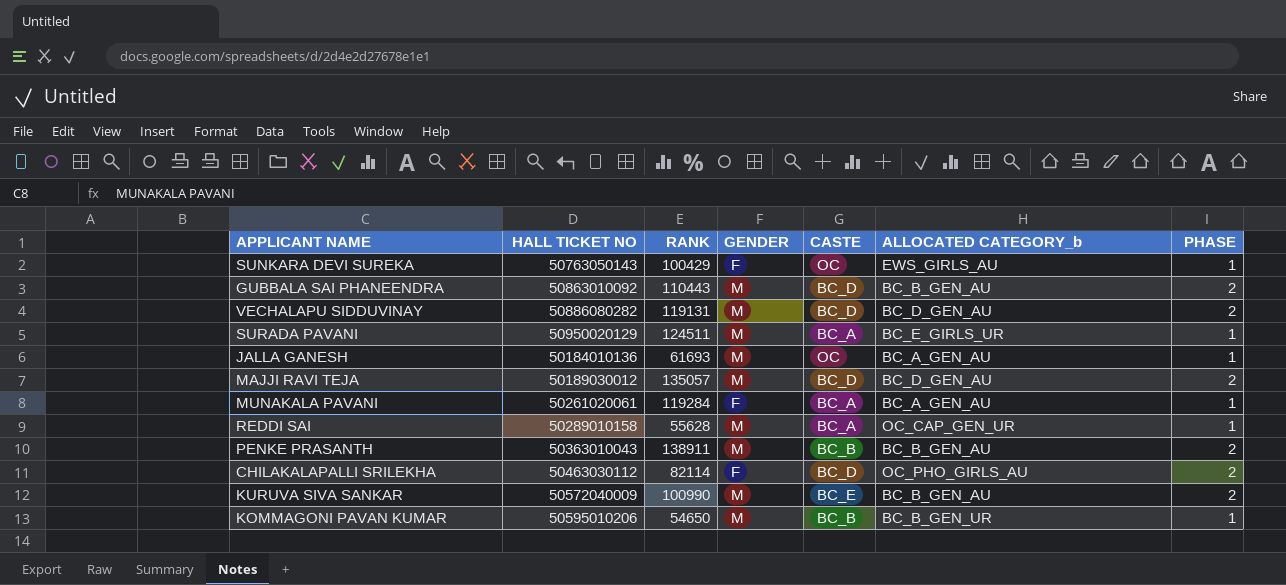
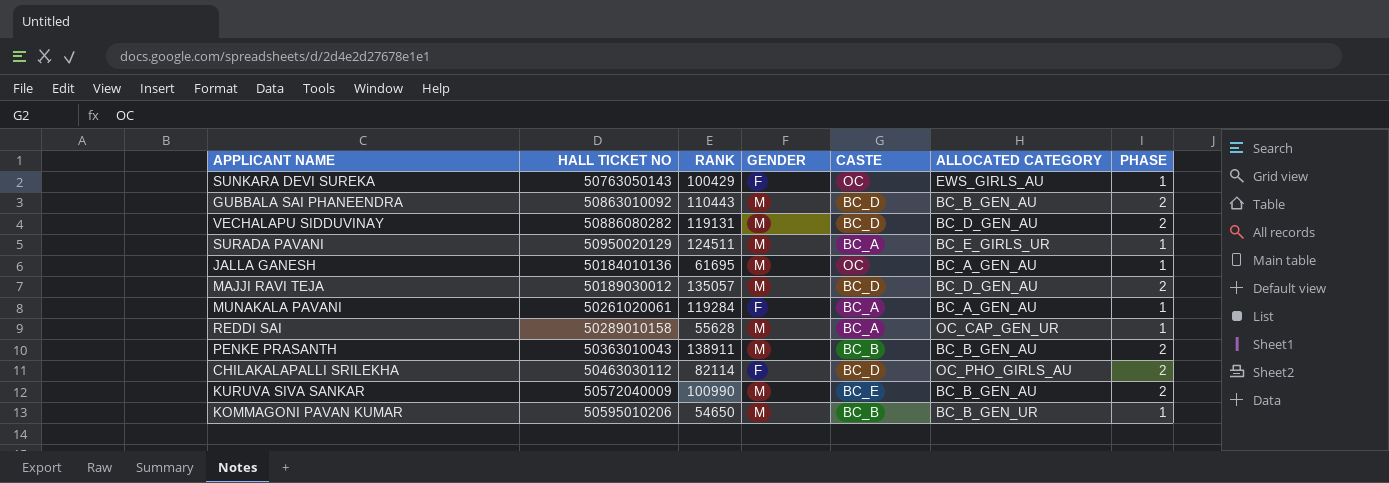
column name: ALLOCATED CATEGORY_b -> ALLOCATED CATEGORY
JALLA GANESH | RANK: 61693 -> 61695

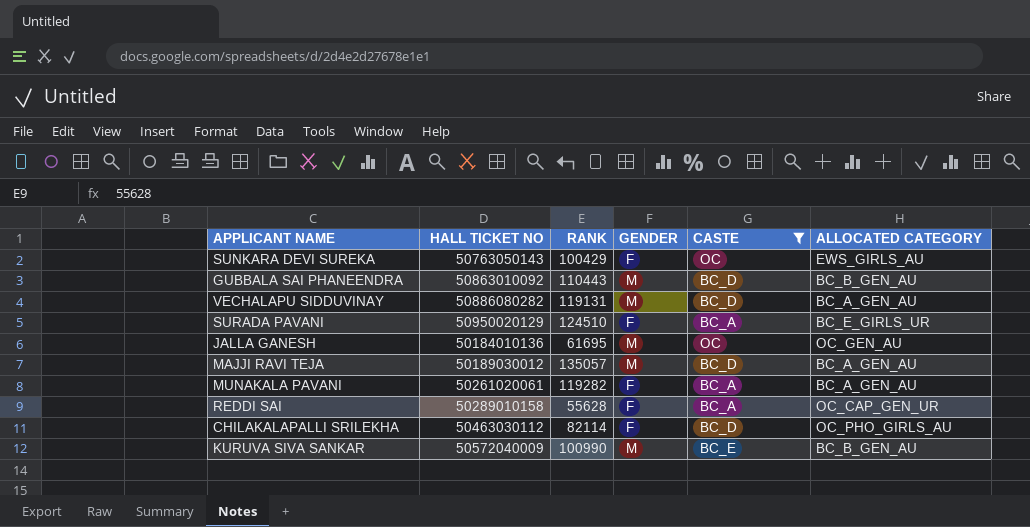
filter: none -> CASTE != BC_B
column PHASE | position: 7 -> none
VECHALAPU SIDDUVINAY | ALLOCATED CATEGORY: BC_D_GEN_AU -> BC_A_GEN_AU
SURADA PAVANI | RANK: 124511 -> 124510
SURADA PAVANI | GENDER: M -> F
JALLA GANESH | ALLOCATED CATEGORY: BC_A_GEN_AU -> OC_GEN_AU
MAJJI RAVI TEJA | ALLOCATED CATEGORY: BC_D_GEN_AU -> BC_A_GEN_AU
MUNAKALA PAVANI | RANK: 119284 -> 119282
REDDI SAI | GENDER: M -> F

